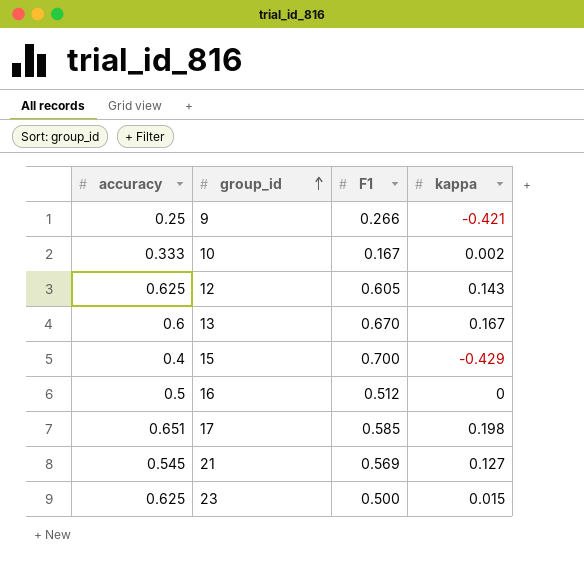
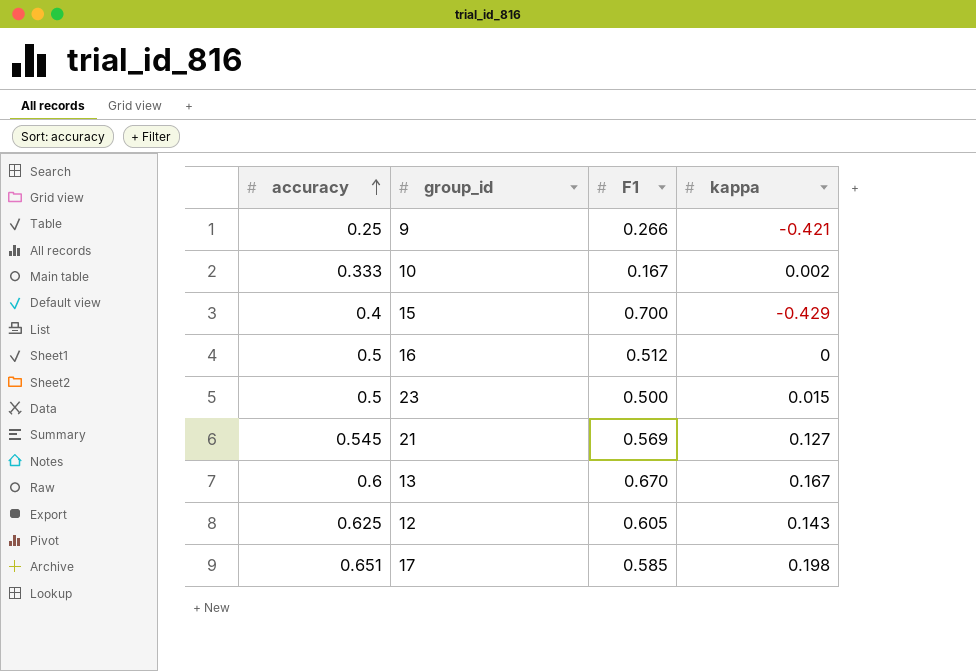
row order: group_id ascending -> accuracy ascending
23 | accuracy: 0.625 -> 0.5

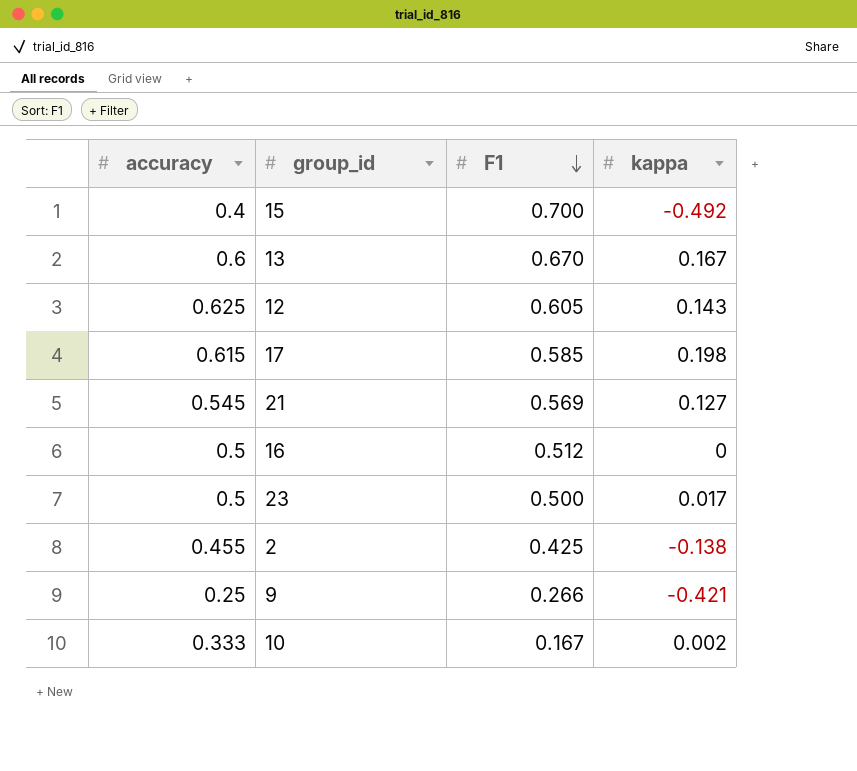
row order: accuracy ascending -> F1 descending
15 | kappa: -0.429 -> -0.492
17 | accuracy: 0.651 -> 0.615
23 | kappa: 0.015 -> 0.017
row 2: none -> 0.455 | 0.425 | -0.138

